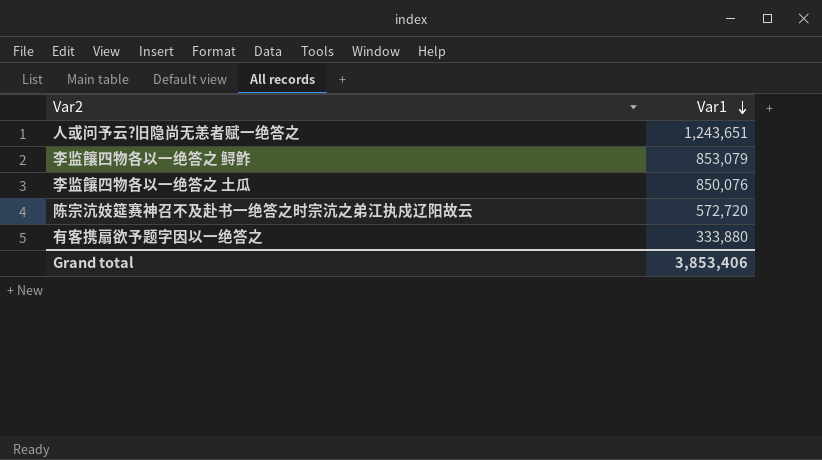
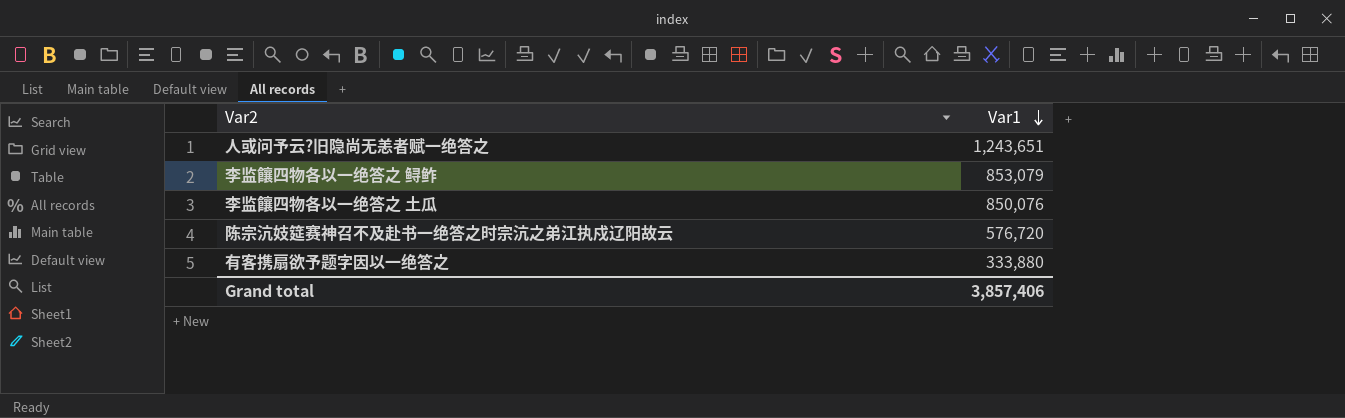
陈宗沆妓筵赛神召不及赴书一绝答之时宗沆之弟江执戍辽阳故云 | Var1: 572,720 -> 576,720
Grand total | Var1: 3,853,406 -> 3,857,406

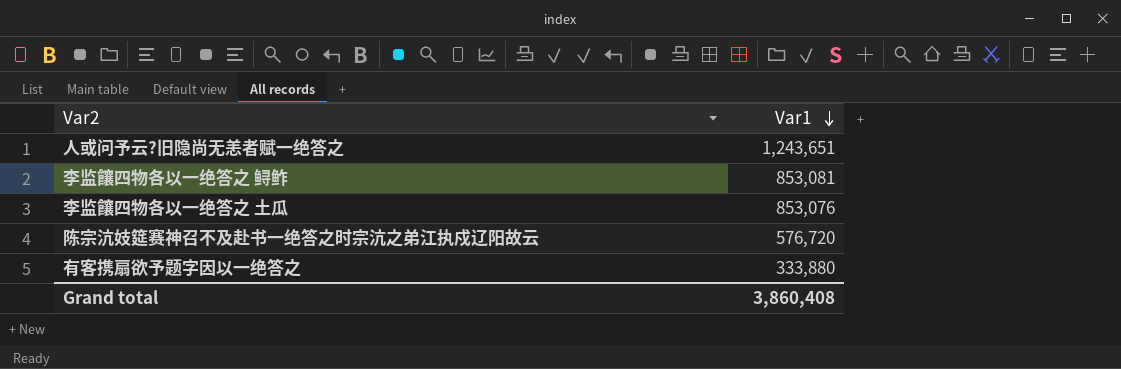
李监饟四物各以一绝答之 鲟鲊 | Var1: 853,079 -> 853,081
李监饟四物各以一绝答之 土瓜 | Var1: 850,076 -> 853,076
Grand total | Var1: 3,857,406 -> 3,860,408

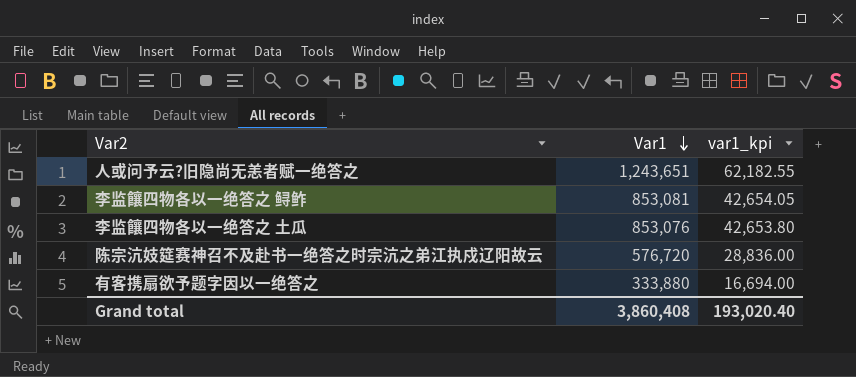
column var1_kpi | formula: none -> [Var1] * 0.05

